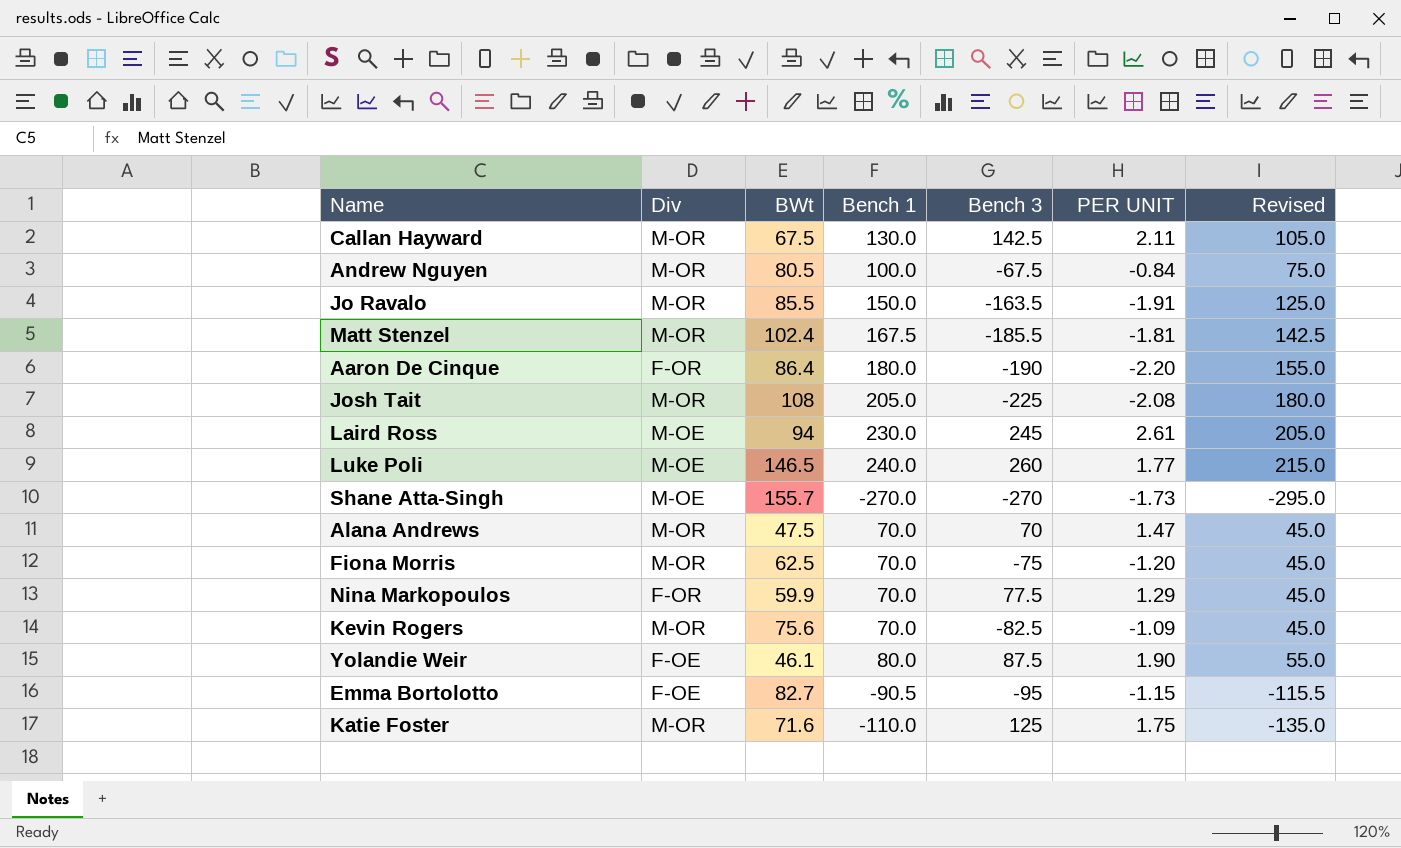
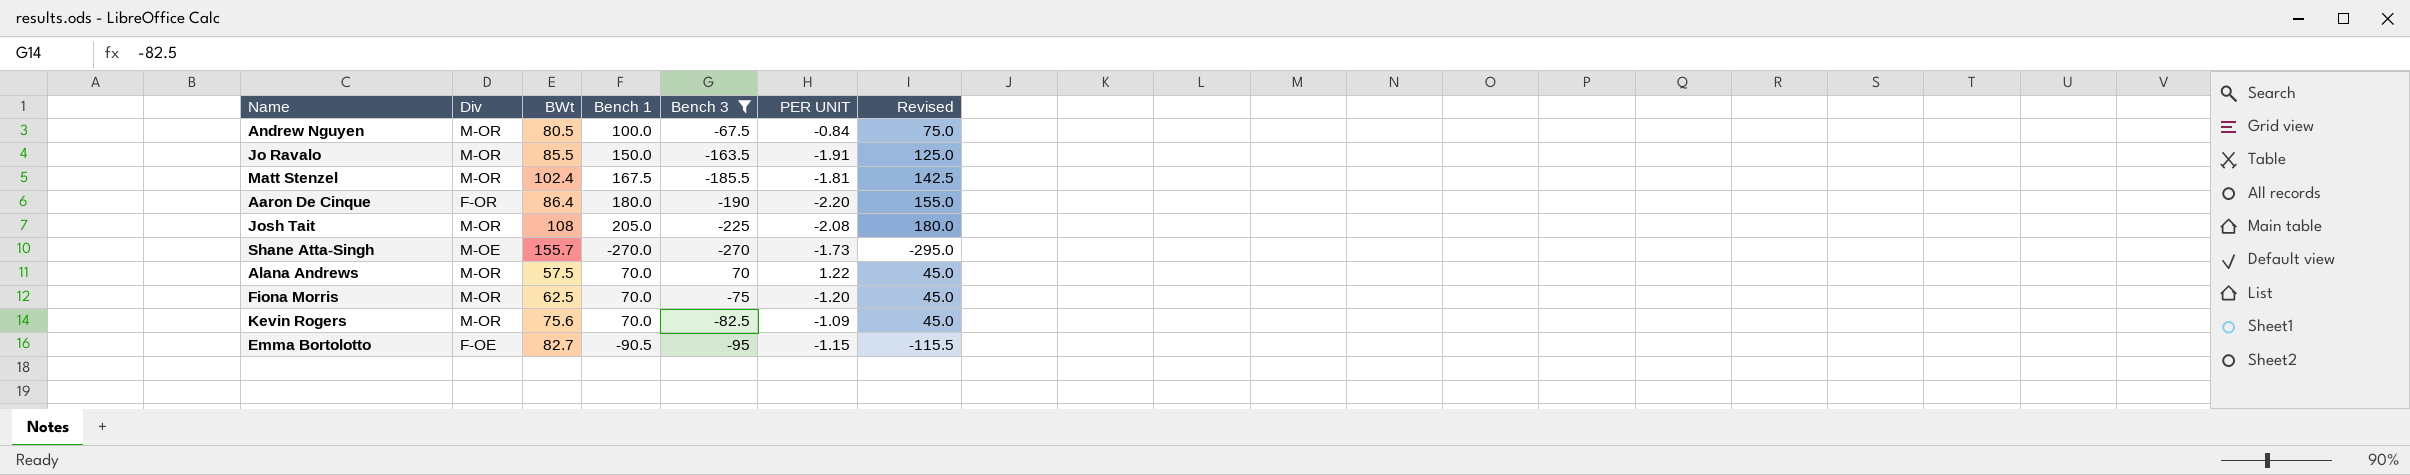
filter: none -> Bench 3 <= 70
Alana Andrews | BWt: 47.5 -> 57.5
Alana Andrews | PER UNIT: 1.47 -> 1.22

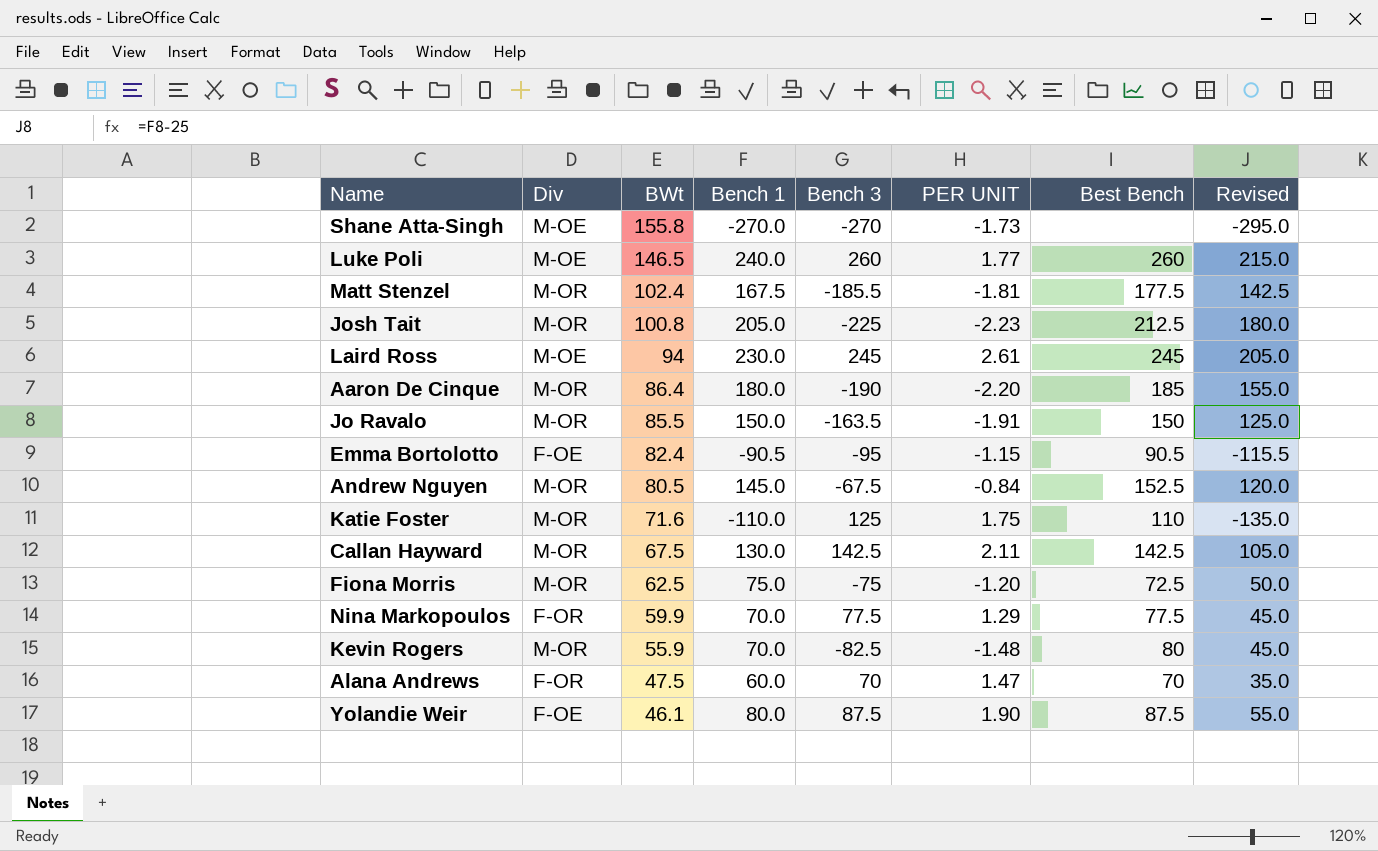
filter: Bench 3 <= 70 -> none
row order: none -> BWt descending
column Best Bench | position: none -> 7
Shane Atta-Singh | BWt: 155.7 -> 155.8
Josh Tait | BWt: 108 -> 100.8
Josh Tait | PER UNIT: -2.08 -> -2.23
Aaron De Cinque | Div: F-OR -> M-OR
Emma Bortolotto | BWt: 82.7 -> 82.4
Andrew Nguyen | Bench 1: 100.0 -> 145.0
Andrew Nguyen | Revised: 75.0 -> 120.0
Fiona Morris | Bench 1: 70.0 -> 75.0
Fiona Morris | Revised: 45.0 -> 50.0
Kevin Rogers | BWt: 75.6 -> 55.9
Kevin Rogers | PER UNIT: -1.09 -> -1.48
Alana Andrews | Div: M-OR -> F-OR
Alana Andrews | BWt: 57.5 -> 47.5
Alana Andrews | Bench 1: 70.0 -> 60.0
Alana Andrews | PER UNIT: 1.22 -> 1.47
Alana Andrews | Revised: 45.0 -> 35.0

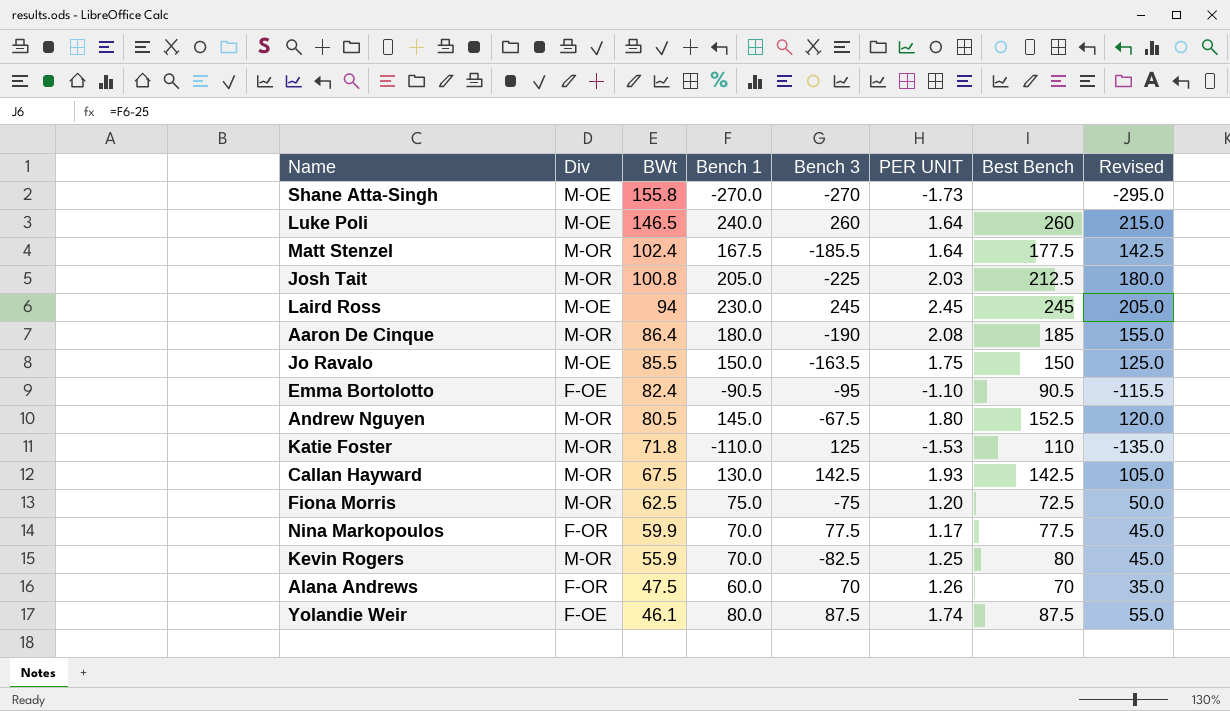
column PER UNIT | formula: [Bench 3] / [BWt] -> [Bench 1] / [BWt]
Jo Ravalo | Div: M-OR -> M-OE
Katie Foster | BWt: 71.6 -> 71.8

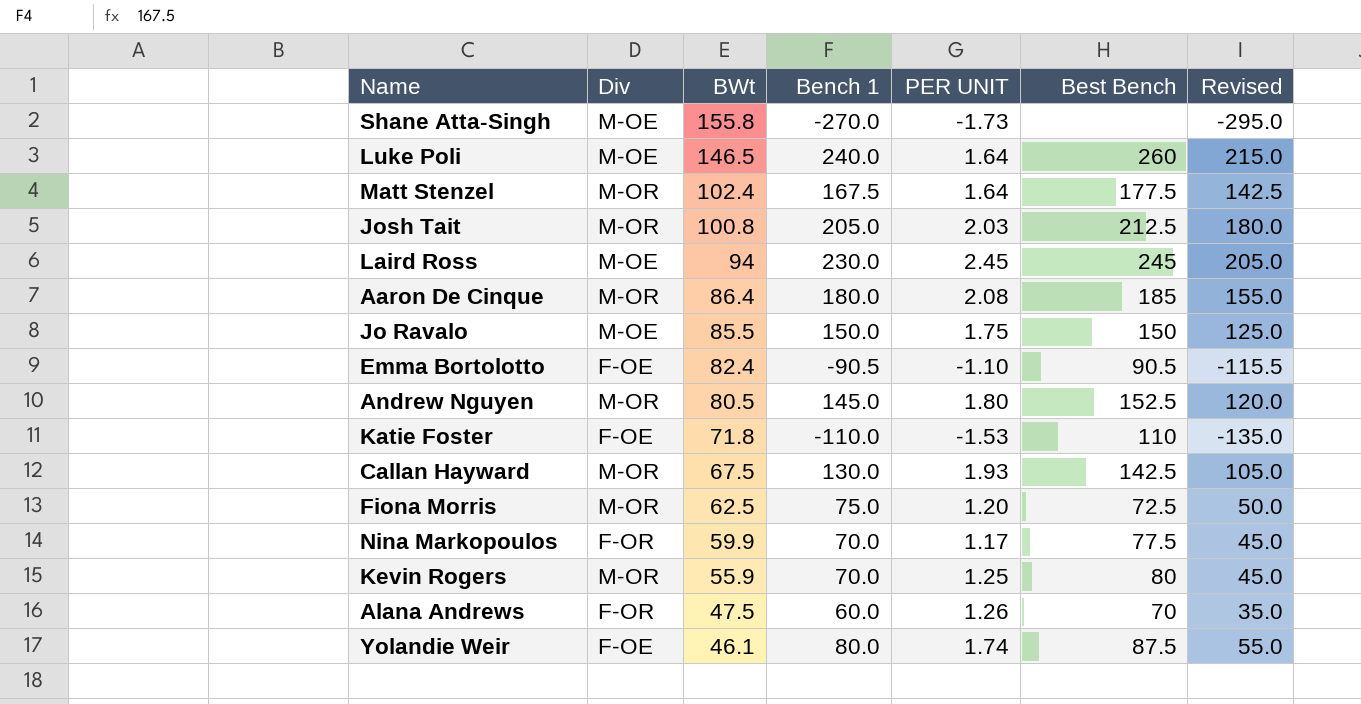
column Bench 3 | position: 5 -> none
Katie Foster | Div: M-OR -> F-OE

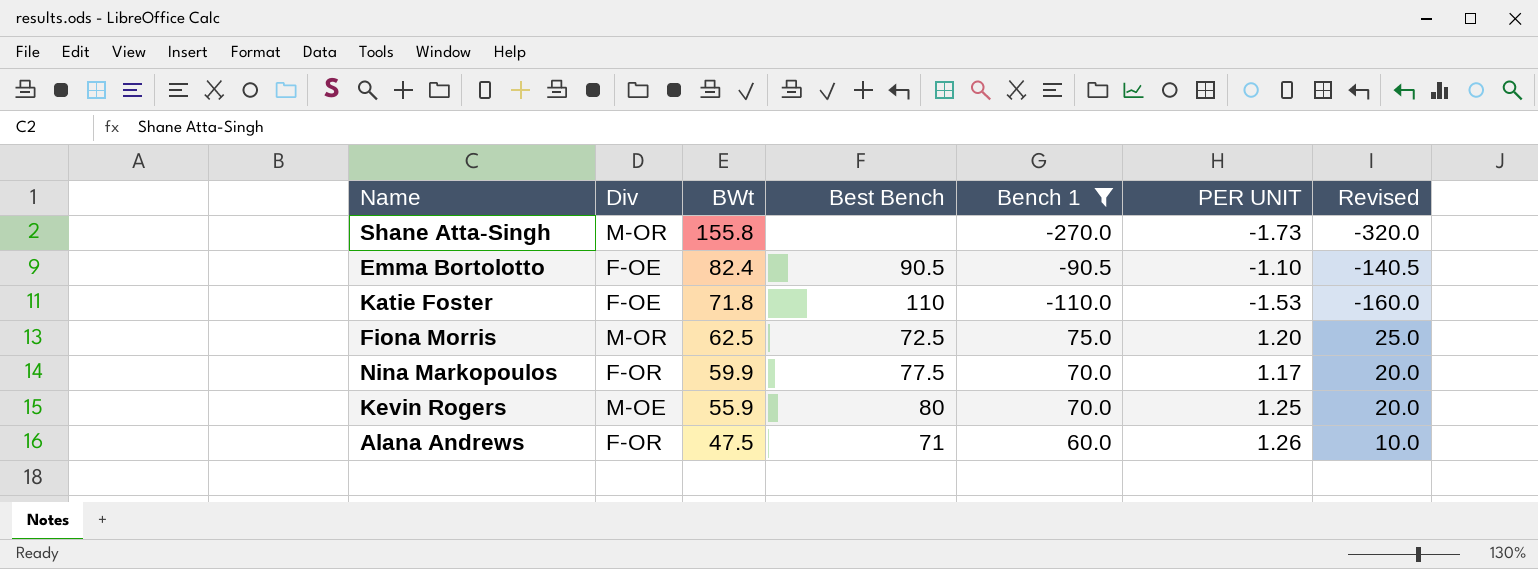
filter: none -> Bench 1 <= 75.0
column Best Bench | position: 6 -> 4
column Revised | formula: [Bench 1] - 25 -> [Bench 1] - 50
Shane Atta-Singh | Div: M-OE -> M-OR
Kevin Rogers | Div: M-OR -> M-OE
Alana Andrews | Best Bench: 70 -> 71

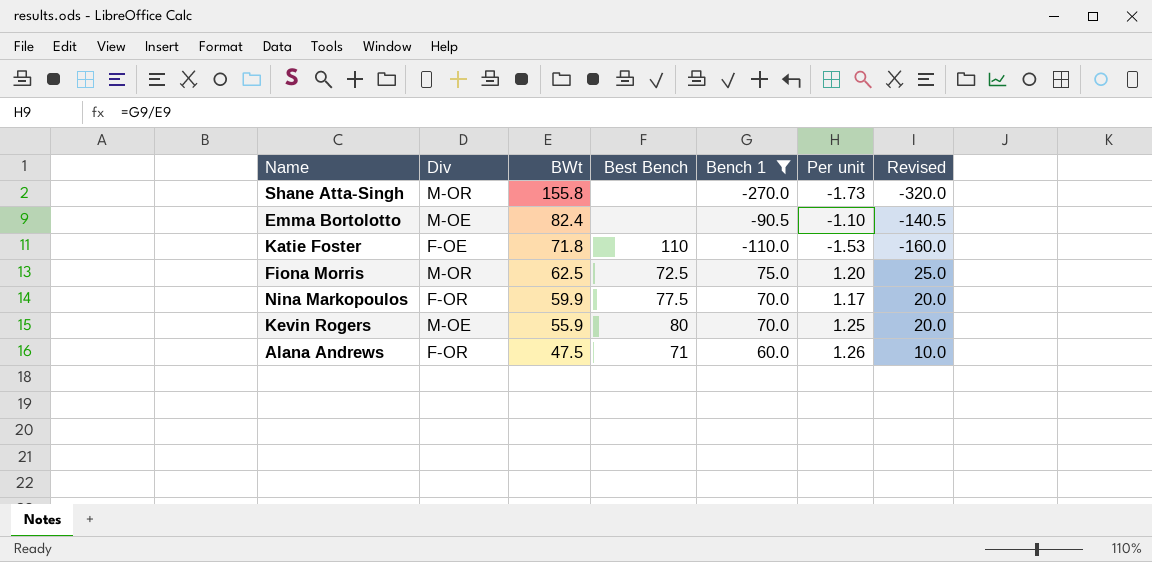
column name: PER UNIT -> Per unit
Emma Bortolotto | Div: F-OE -> M-OE
Emma Bortolotto | Best Bench: 90.5 -> none

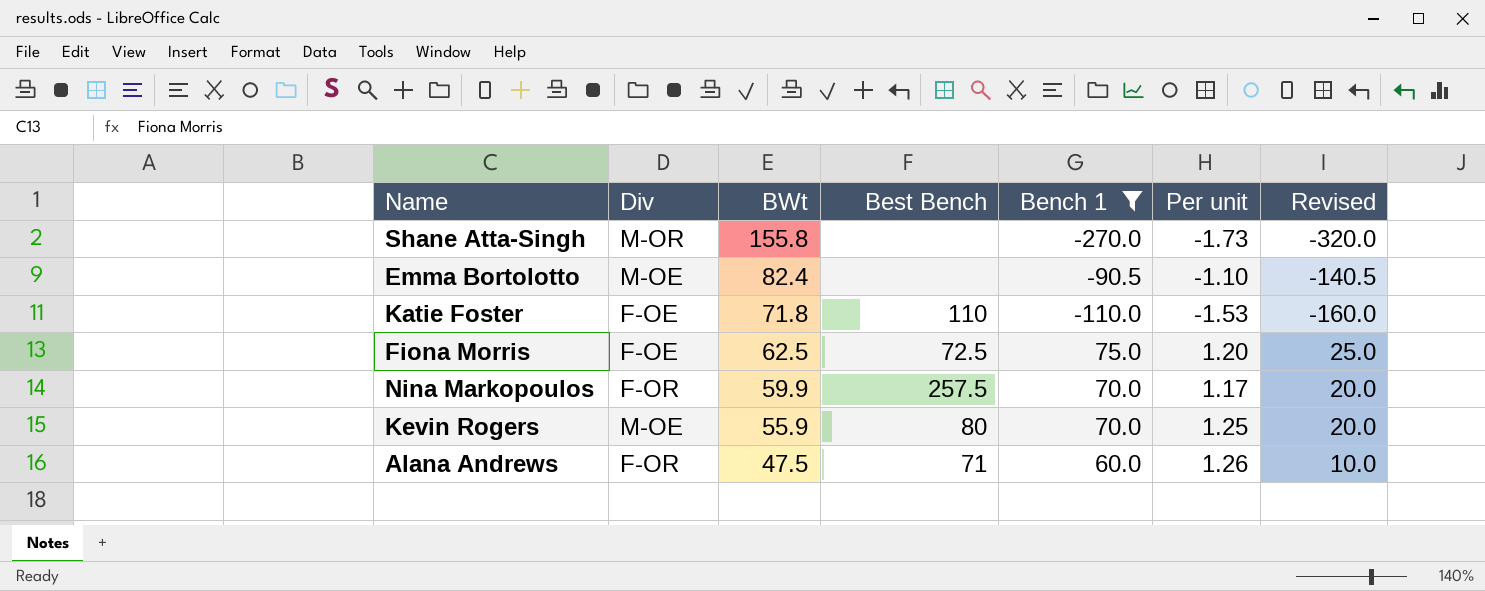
Fiona Morris | Div: M-OR -> F-OE
Nina Markopoulos | Best Bench: 77.5 -> 257.5

